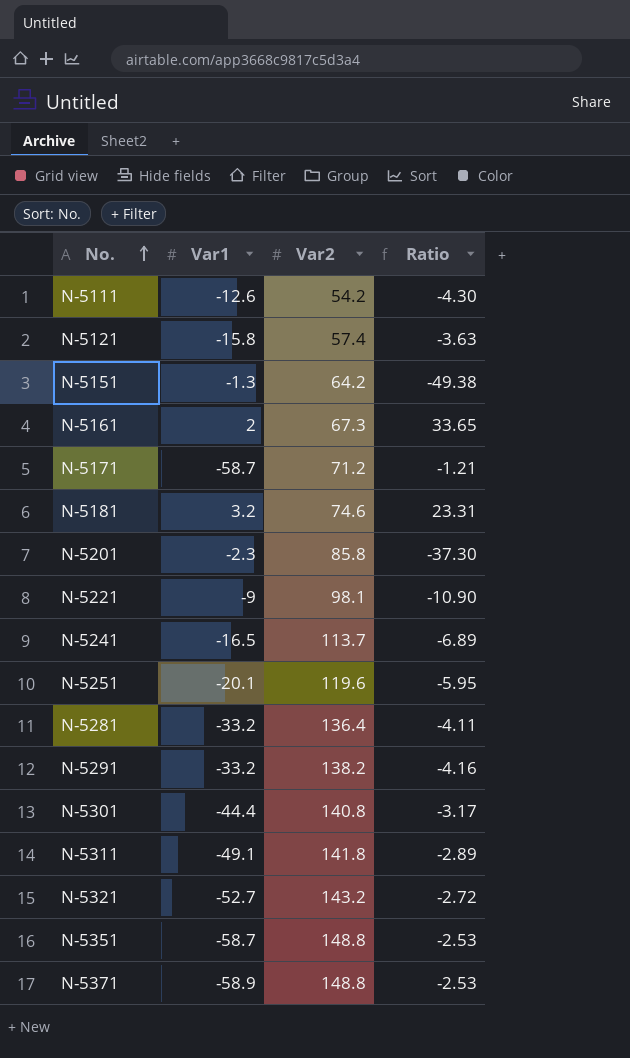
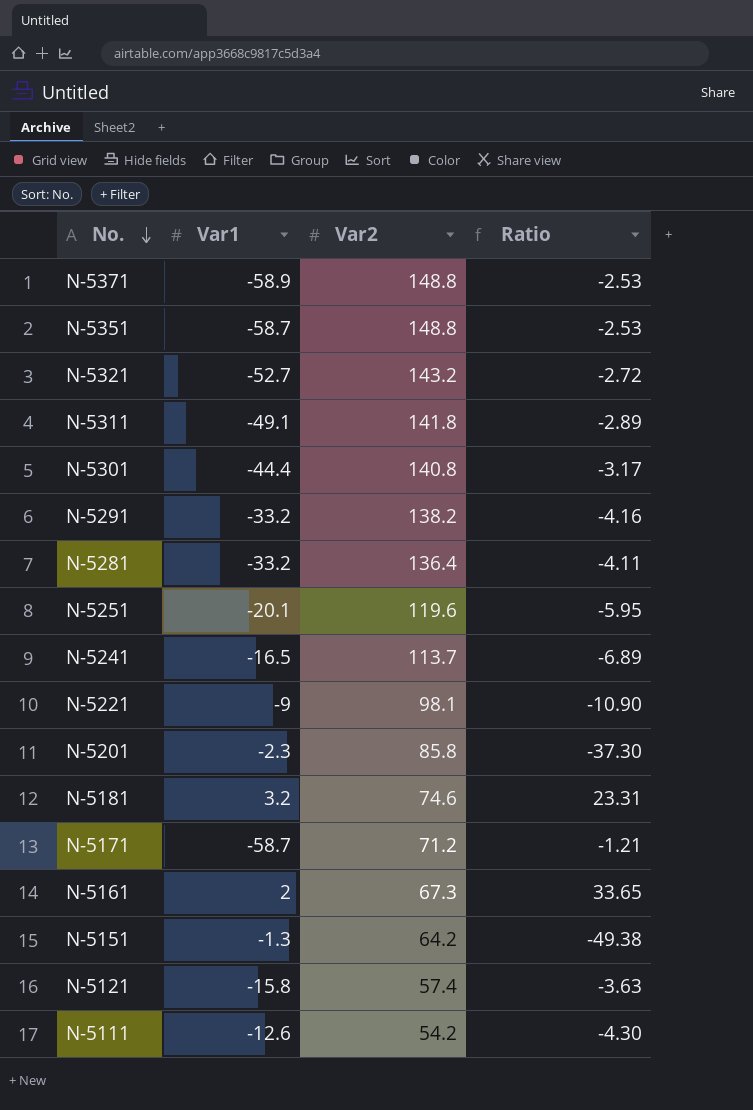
row order: No. ascending -> No. descending

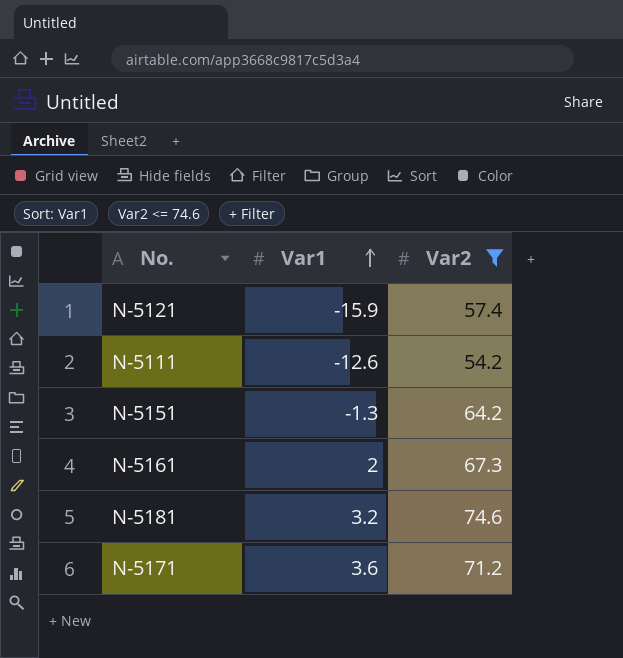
filter: none -> Var2 <= 74.6
row order: No. descending -> Var1 ascending
column Ratio | formula: [Var2] / [Var1] -> none
N-5121 | Var1: -15.8 -> -15.9
N-5171 | Var1: -58.7 -> 3.6

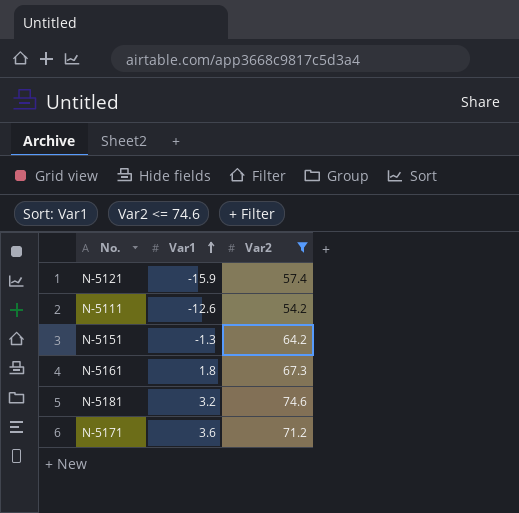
N-5161 | Var1: 2 -> 1.8

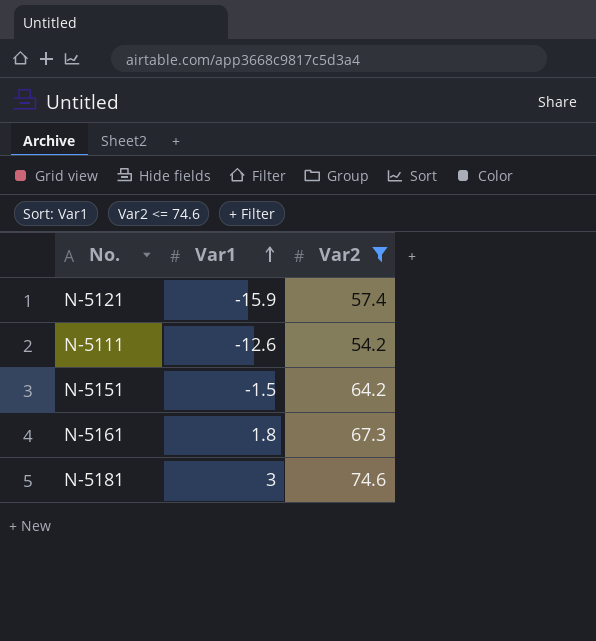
row N-5171: 3.6 | 71.2 -> none
N-5151 | Var1: -1.3 -> -1.5
N-5181 | Var1: 3.2 -> 3

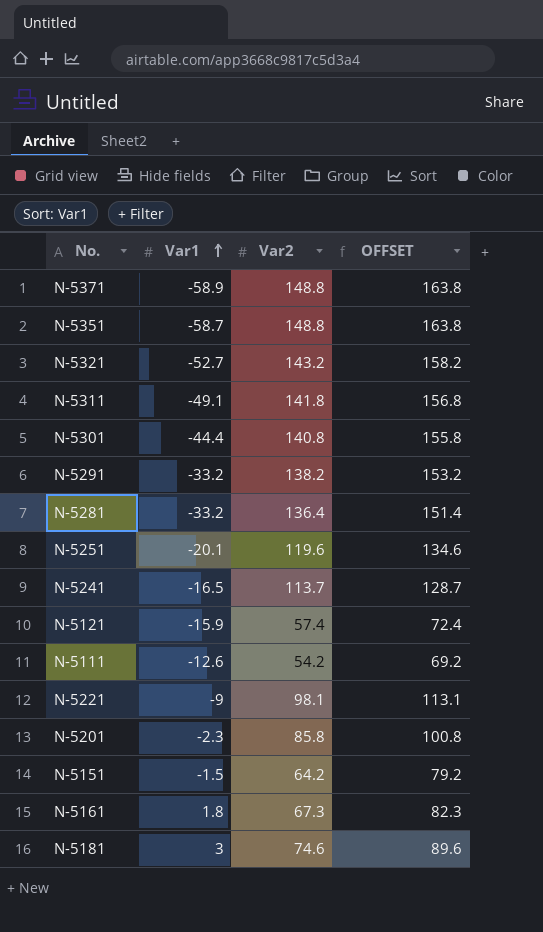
filter: Var2 <= 74.6 -> none
column OFFSET | formula: none -> [Var2] + 15

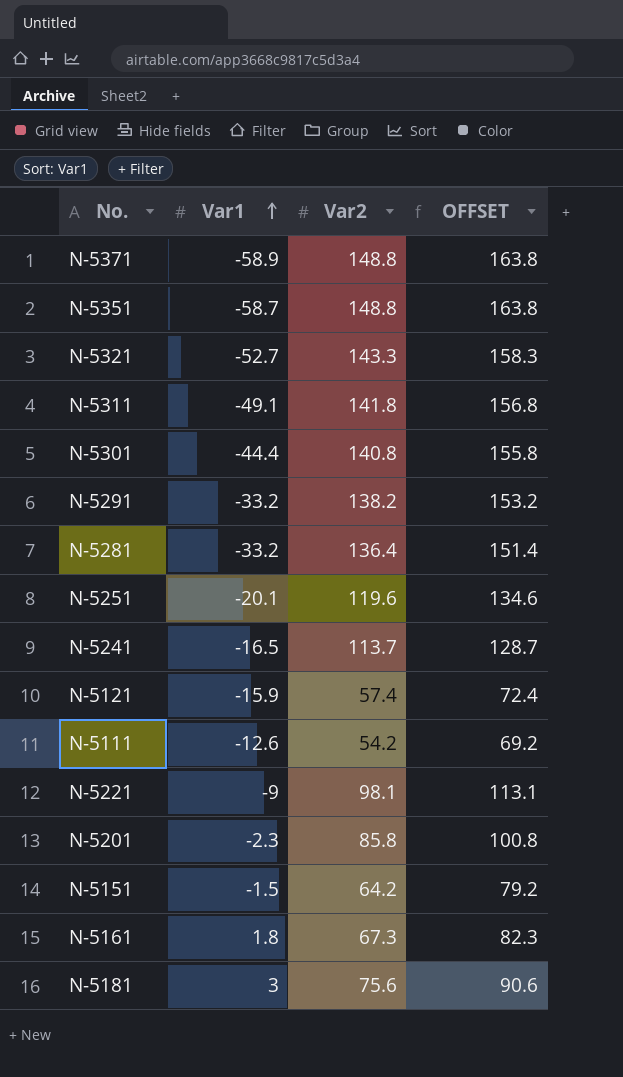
N-5321 | Var2: 143.2 -> 143.3
N-5321 | OFFSET: 158.2 -> 158.3
N-5181 | Var2: 74.6 -> 75.6
N-5181 | OFFSET: 89.6 -> 90.6

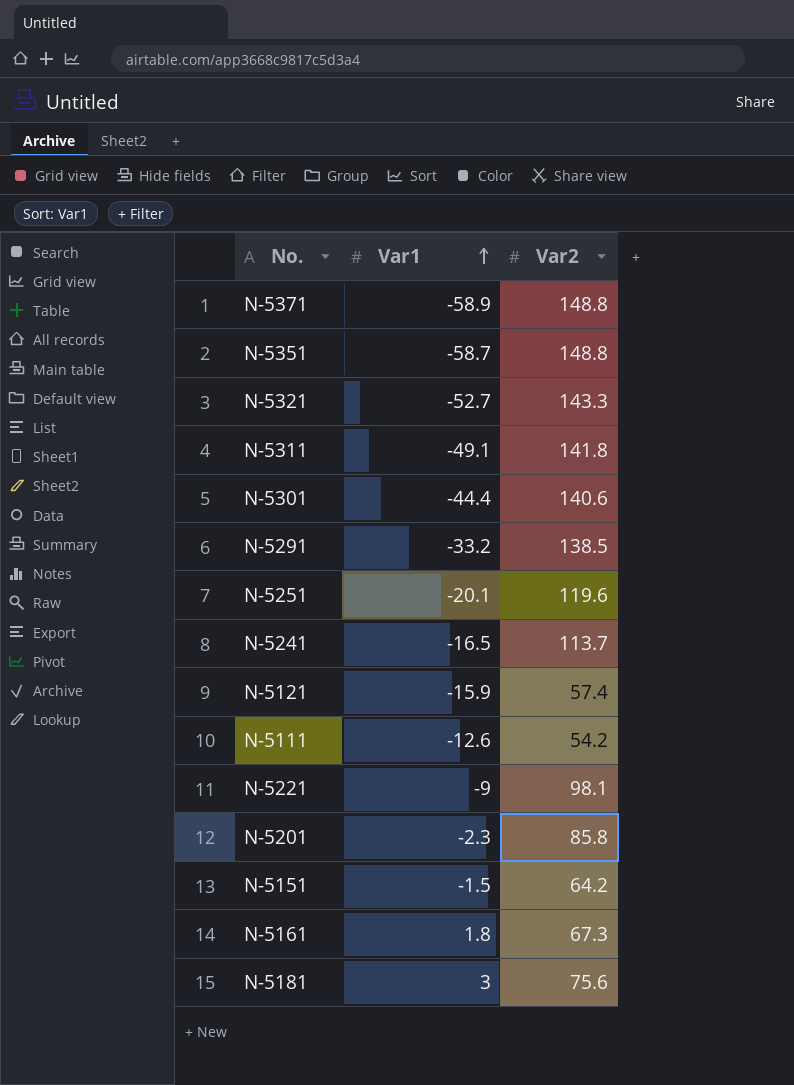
column OFFSET | formula: [Var2] + 15 -> none
row N-5281: -33.2 | 136.4 | 151.4 -> none
N-5301 | Var2: 140.8 -> 140.6
N-5291 | Var2: 138.2 -> 138.5

